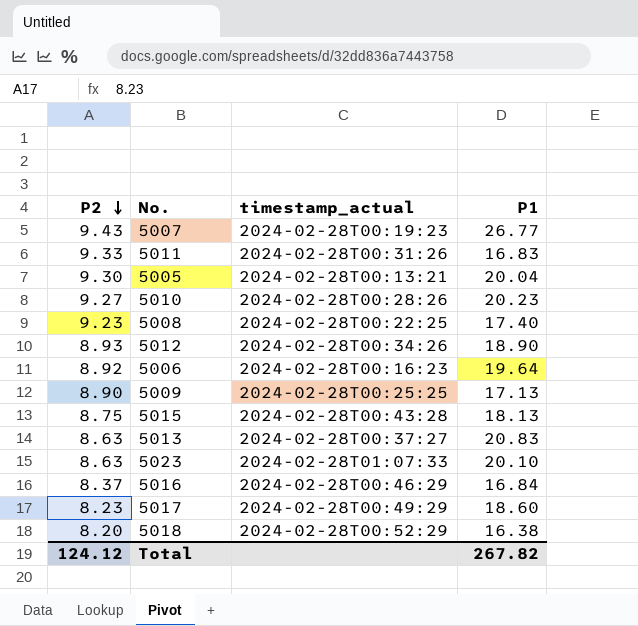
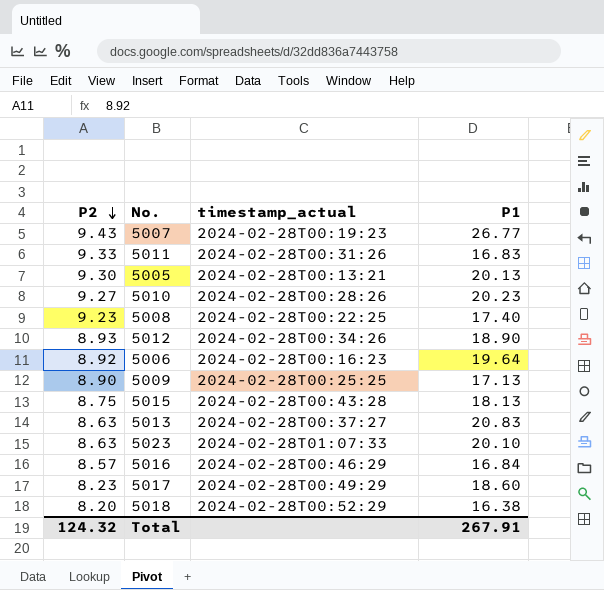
5005 | P1: 20.04 -> 20.13
5016 | P2: 8.37 -> 8.57
Total | P2: 124.12 -> 124.32
Total | P1: 267.82 -> 267.91

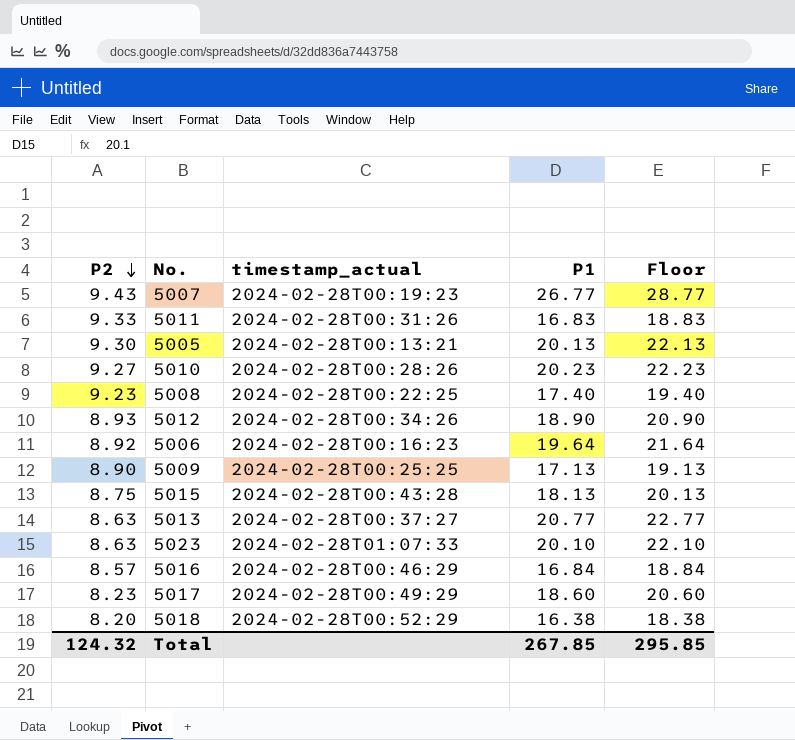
column Floor | formula: none -> [P1] + 2
5013 | P1: 20.83 -> 20.77
Total | P1: 267.91 -> 267.85

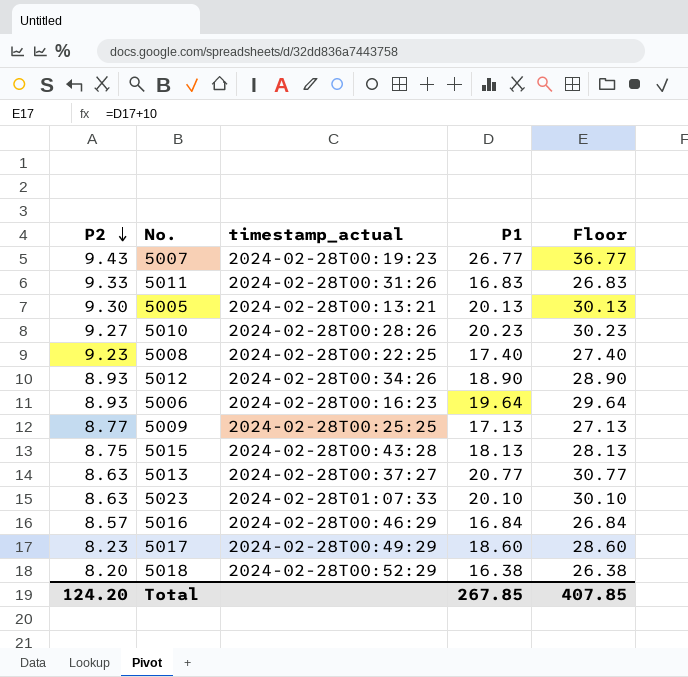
column Floor | formula: [P1] + 2 -> [P1] + 10
5006 | P2: 8.92 -> 8.93
5009 | P2: 8.90 -> 8.77
Total | P2: 124.32 -> 124.20
Total | Floor: 295.85 -> 407.85

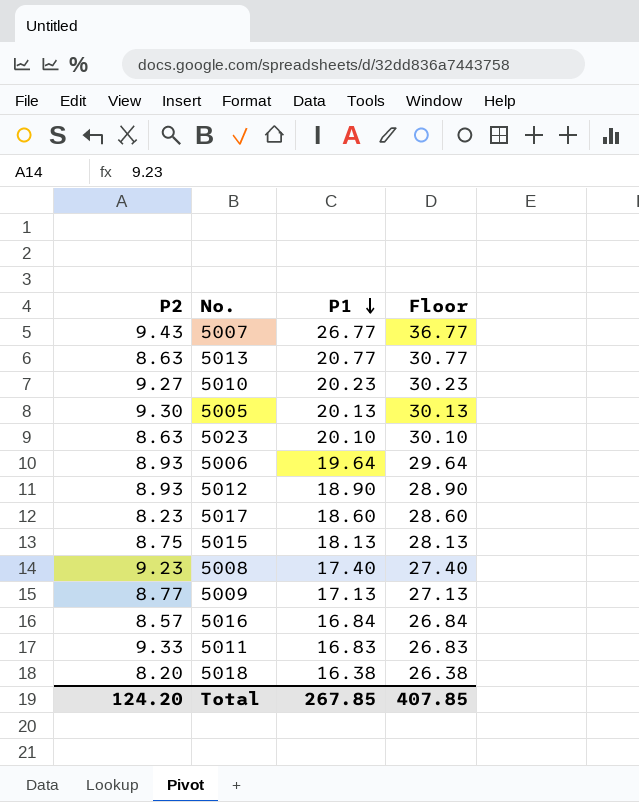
row order: P2 descending -> P1 descending
column timestamp_actual | position: 3 -> none

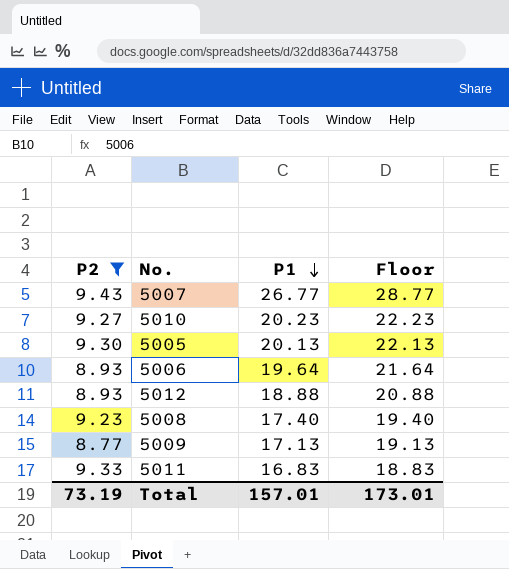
filter: none -> P2 >= 8.77
column Floor | formula: [P1] + 10 -> [P1] + 2
5012 | P1: 18.90 -> 18.88
Total | P2: 124.20 -> 73.19
Total | P1: 267.85 -> 157.01
Total | Floor: 407.85 -> 173.01

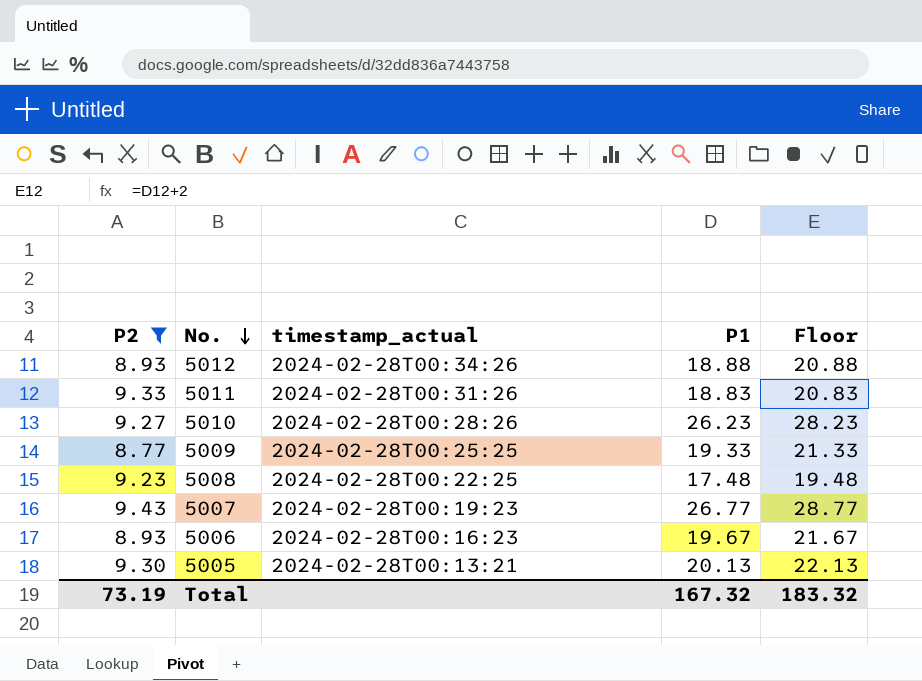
row order: P1 descending -> No. descending
column timestamp_actual | position: none -> 3
5011 | P1: 16.83 -> 18.83
5011 | Floor: 18.83 -> 20.83
5010 | P1: 20.23 -> 26.23
5010 | Floor: 22.23 -> 28.23
5009 | P1: 17.13 -> 19.33
5009 | Floor: 19.13 -> 21.33
5008 | P1: 17.40 -> 17.48
5008 | Floor: 19.40 -> 19.48
5006 | P1: 19.64 -> 19.67
5006 | Floor: 21.64 -> 21.67
Total | P1: 157.01 -> 167.32
Total | Floor: 173.01 -> 183.32

